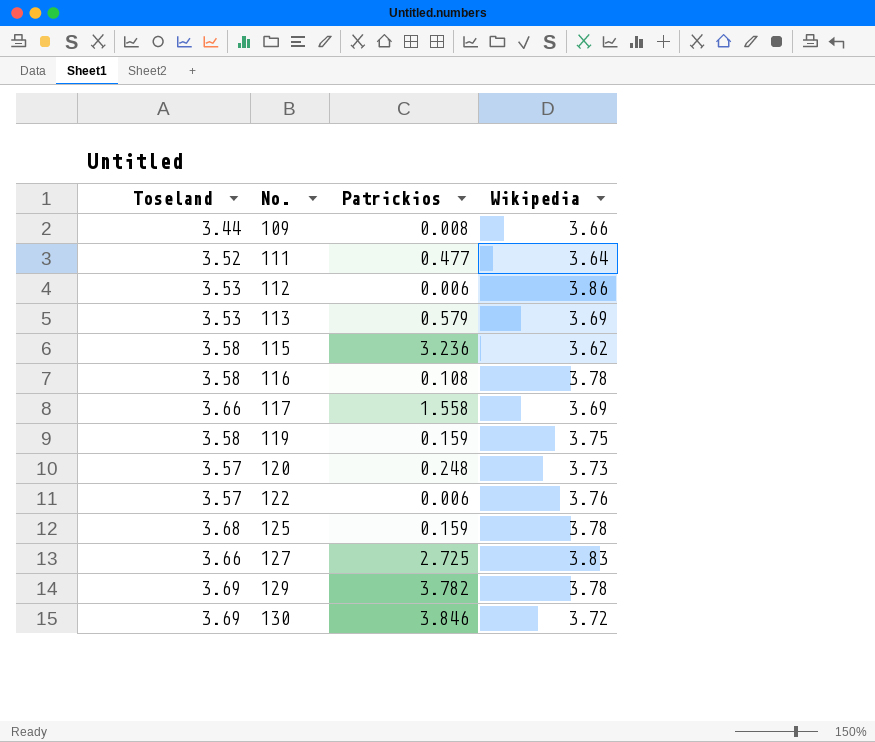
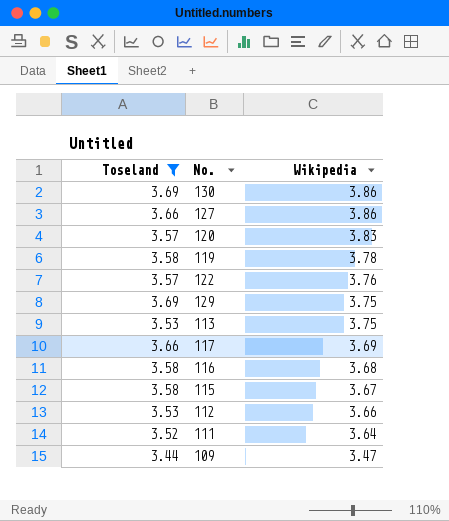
filter: none -> Toseland != 3.68
row order: No. ascending -> Wikipedia descending
column Patrickios | position: 3 -> none
130 | Wikipedia: 3.72 -> 3.86
127 | Wikipedia: 3.83 -> 3.86
120 | Wikipedia: 3.73 -> 3.83
119 | Wikipedia: 3.75 -> 3.78
129 | Wikipedia: 3.78 -> 3.75
113 | Wikipedia: 3.69 -> 3.75
116 | Wikipedia: 3.78 -> 3.68
115 | Wikipedia: 3.62 -> 3.67
112 | Wikipedia: 3.86 -> 3.66
109 | Wikipedia: 3.66 -> 3.47

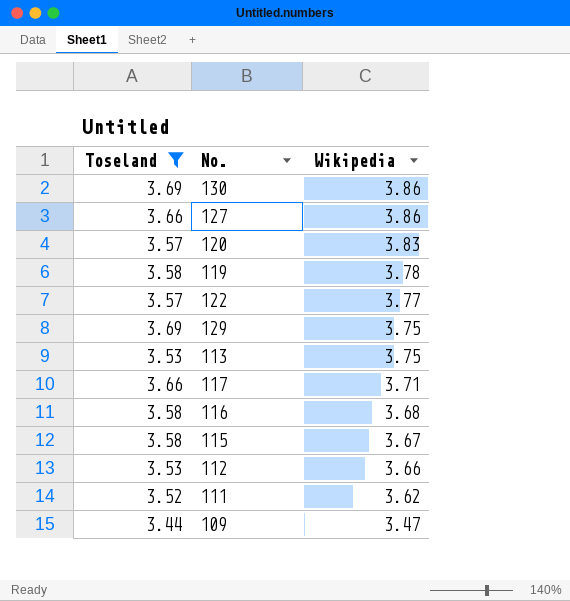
122 | Wikipedia: 3.76 -> 3.77
117 | Wikipedia: 3.69 -> 3.71
111 | Wikipedia: 3.64 -> 3.62

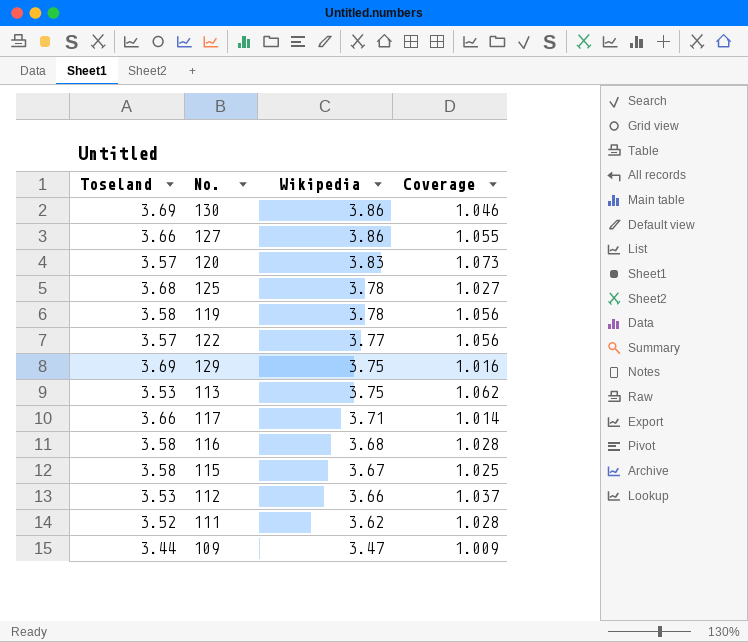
filter: Toseland != 3.68 -> none
column Coverage | formula: none -> [Wikipedia] / [Toseland]

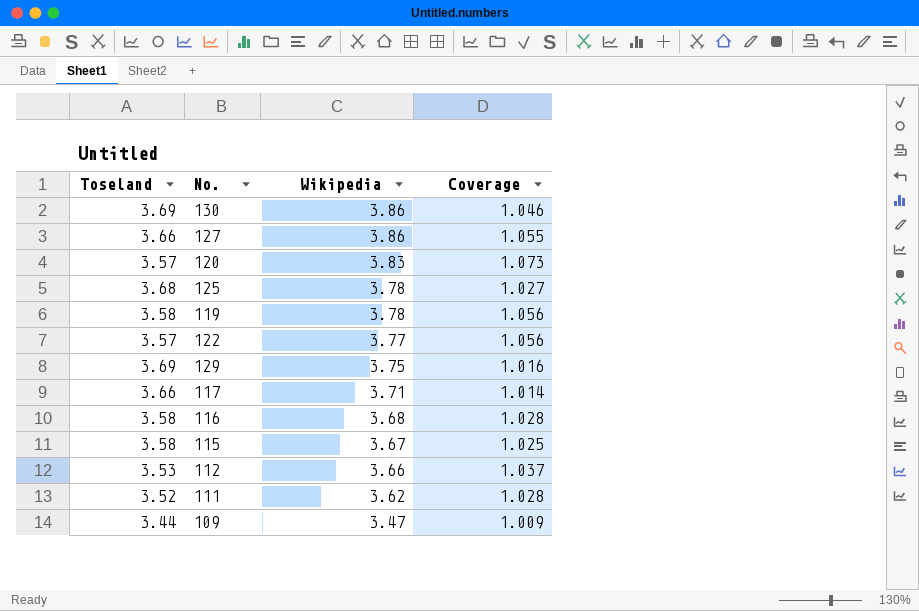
row 113: 3.53 | 3.75 | 1.062 -> none

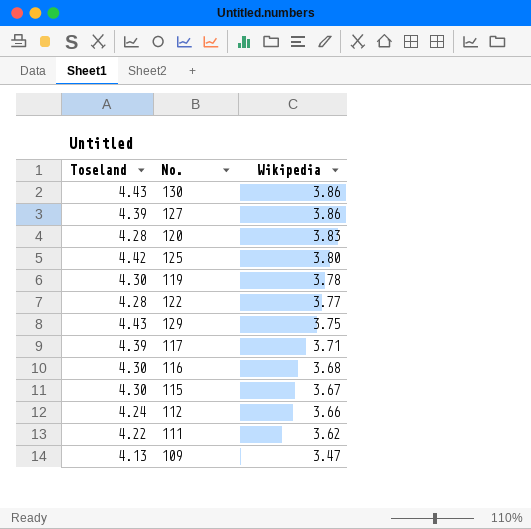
column Coverage | formula: [Wikipedia] / [Toseland] -> none
130 | Toseland: 3.69 -> 4.43
127 | Toseland: 3.66 -> 4.39
120 | Toseland: 3.57 -> 4.28
125 | Toseland: 3.68 -> 4.42
125 | Wikipedia: 3.78 -> 3.80
119 | Toseland: 3.58 -> 4.30
122 | Toseland: 3.57 -> 4.28
129 | Toseland: 3.69 -> 4.43
117 | Toseland: 3.66 -> 4.39
116 | Toseland: 3.58 -> 4.30
115 | Toseland: 3.58 -> 4.30
112 | Toseland: 3.53 -> 4.24
111 | Toseland: 3.52 -> 4.22
109 | Toseland: 3.44 -> 4.13

